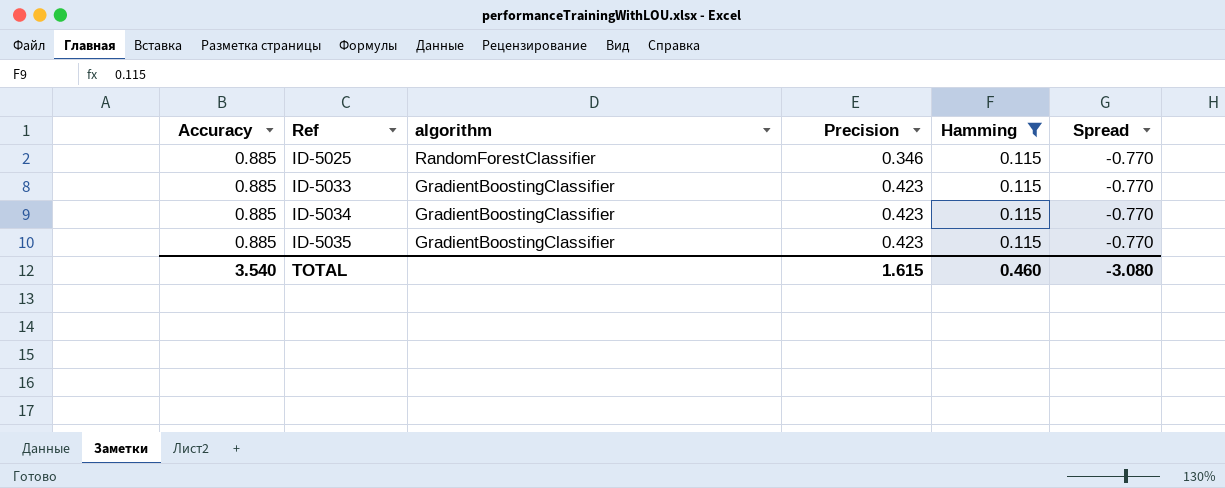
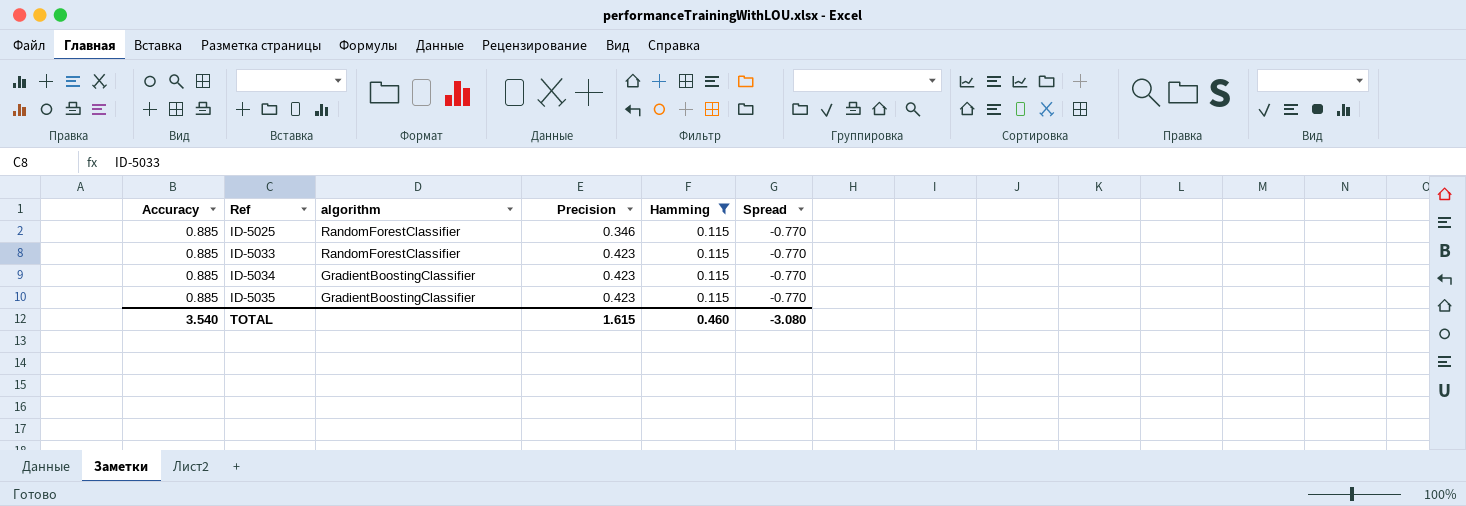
ID-5033 | algorithm: GradientBoostingClassifier -> RandomForestClassifier

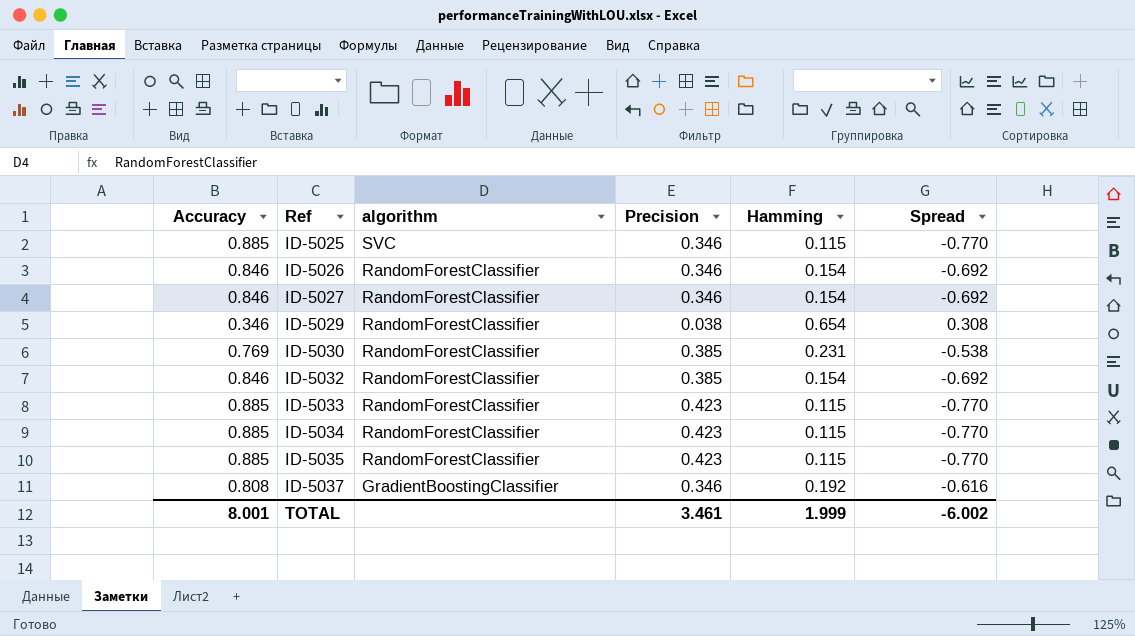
filter: Hamming = 0.115 -> none
ID-5025 | algorithm: RandomForestClassifier -> SVC
ID-5034 | algorithm: GradientBoostingClassifier -> RandomForestClassifier
ID-5035 | algorithm: GradientBoostingClassifier -> RandomForestClassifier
TOTAL | Accuracy: 3.540 -> 8.001
TOTAL | Precision: 1.615 -> 3.461
TOTAL | Hamming: 0.460 -> 1.999
TOTAL | Spread: -3.080 -> -6.002

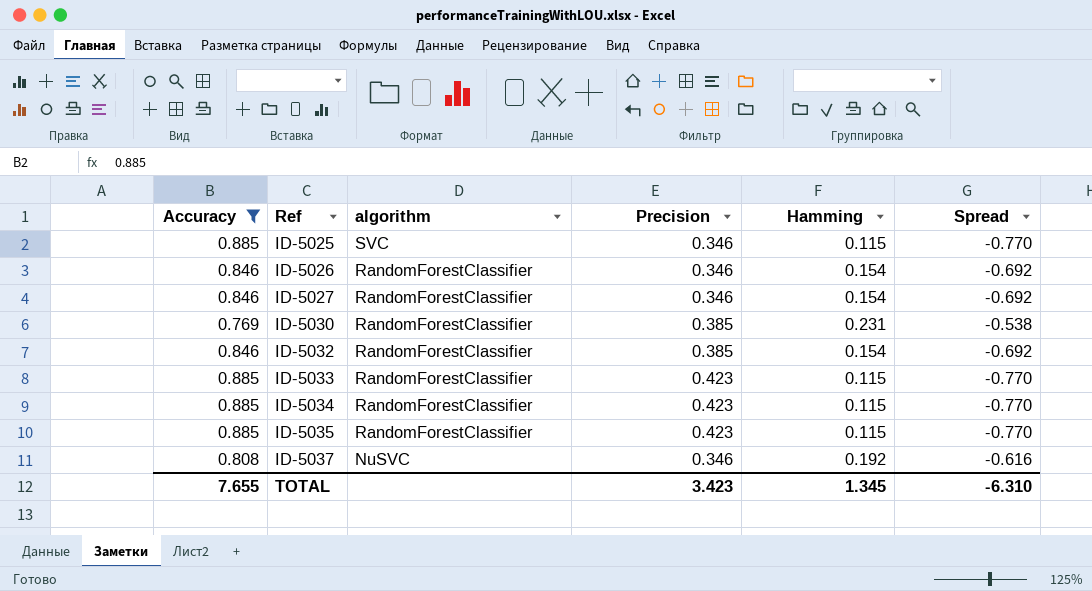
filter: none -> Accuracy != 0.346
ID-5037 | algorithm: GradientBoostingClassifier -> NuSVC
TOTAL | Accuracy: 8.001 -> 7.655
TOTAL | Precision: 3.461 -> 3.423
TOTAL | Hamming: 1.999 -> 1.345
TOTAL | Spread: -6.002 -> -6.310

